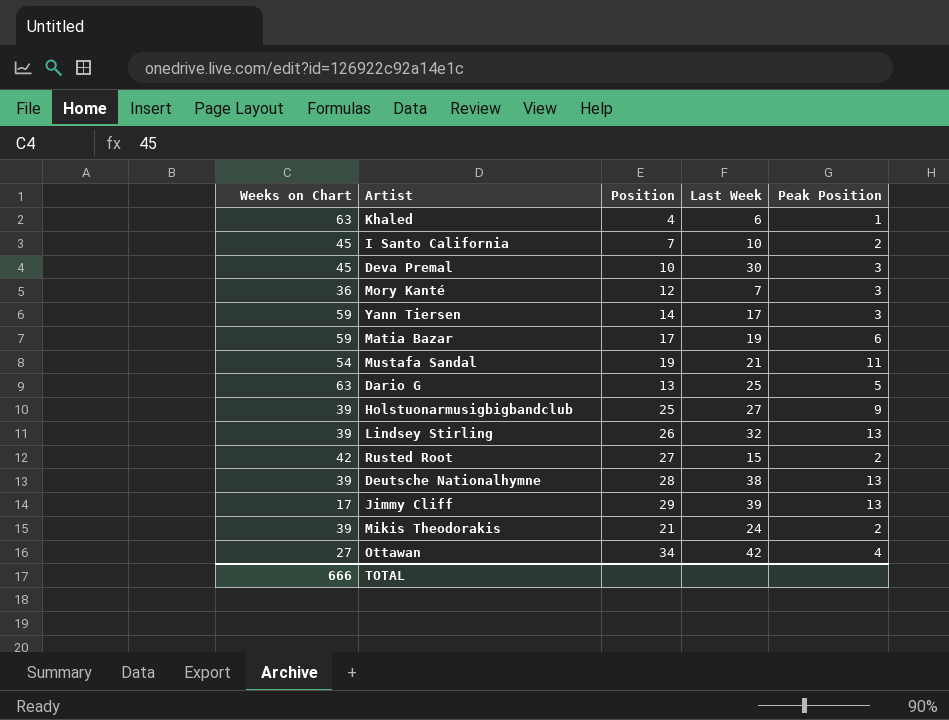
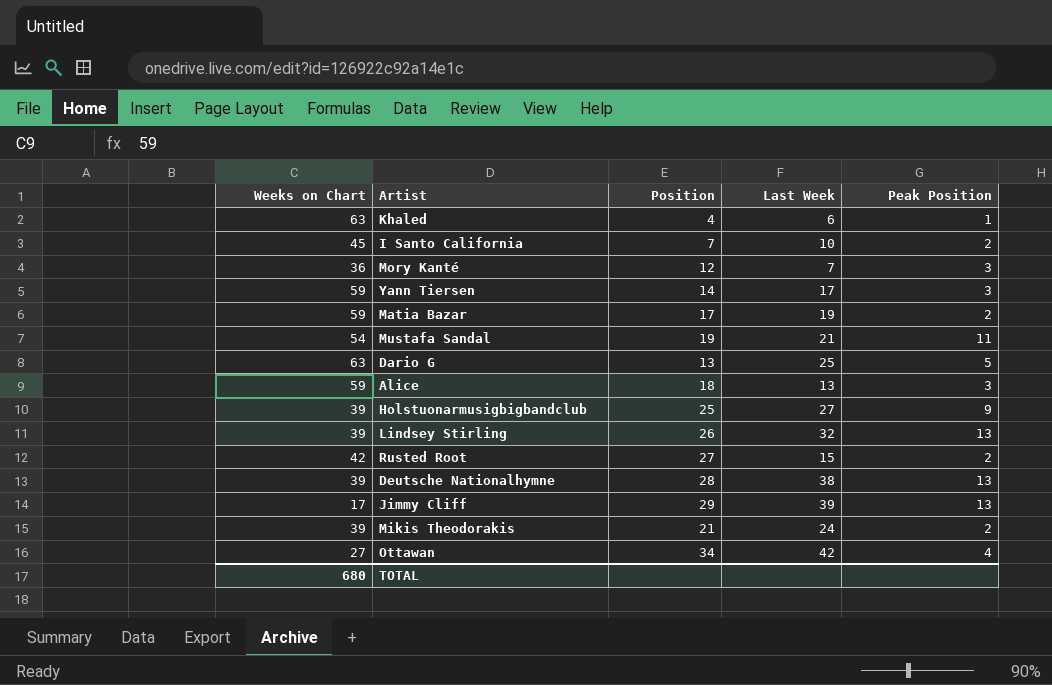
row Deva Premal: 45 | 10 | 30 | 3 -> none
Matia Bazar | Peak Position: 6 -> 2
row Alice: none -> 59 | 18 | 13 | 3
TOTAL | Weeks on Chart: 666 -> 680

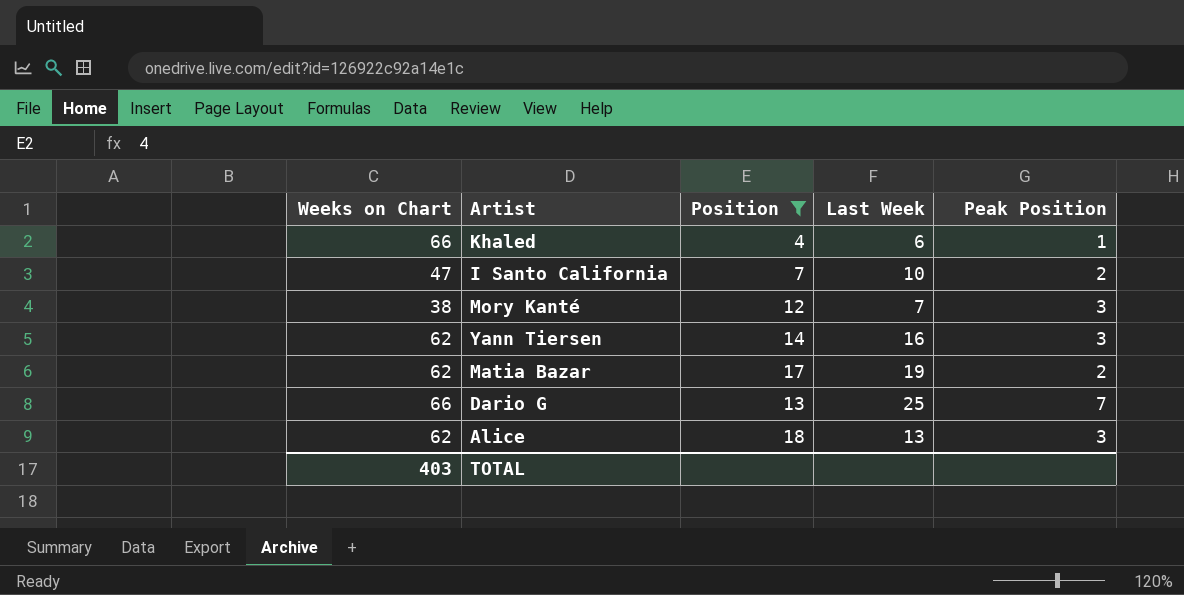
filter: none -> Position <= 18
Khaled | Weeks on Chart: 63 -> 66
I Santo California | Weeks on Chart: 45 -> 47
Mory Kanté | Weeks on Chart: 36 -> 38
Yann Tiersen | Weeks on Chart: 59 -> 62
Yann Tiersen | Last Week: 17 -> 16
Matia Bazar | Weeks on Chart: 59 -> 62
Dario G | Weeks on Chart: 63 -> 66
Dario G | Peak Position: 5 -> 7
Alice | Weeks on Chart: 59 -> 62
TOTAL | Weeks on Chart: 680 -> 403

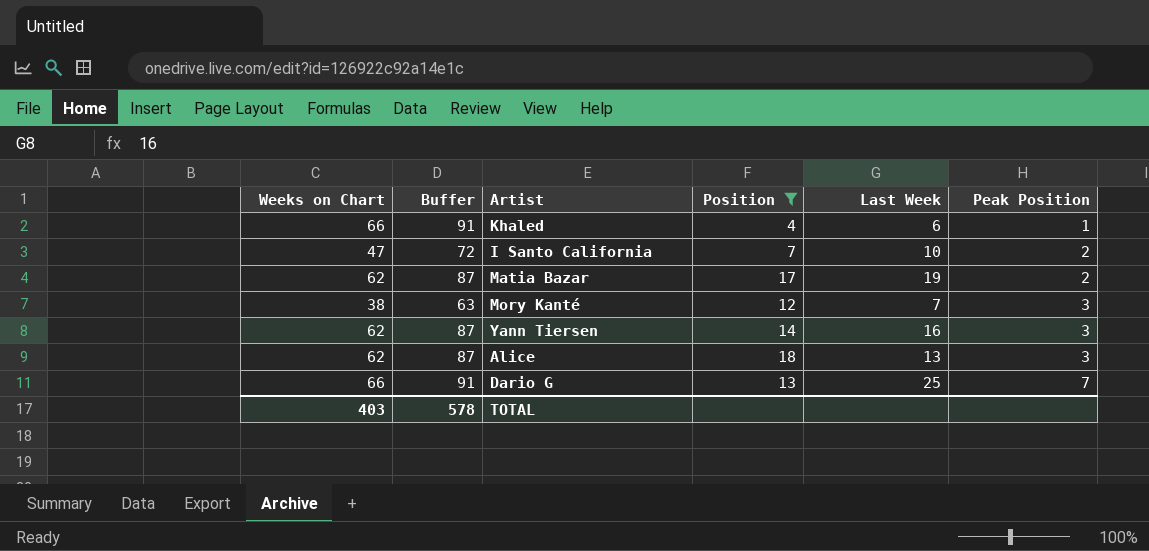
row order: none -> Peak Position ascending
column Buffer | formula: none -> [Weeks on Chart] + 25

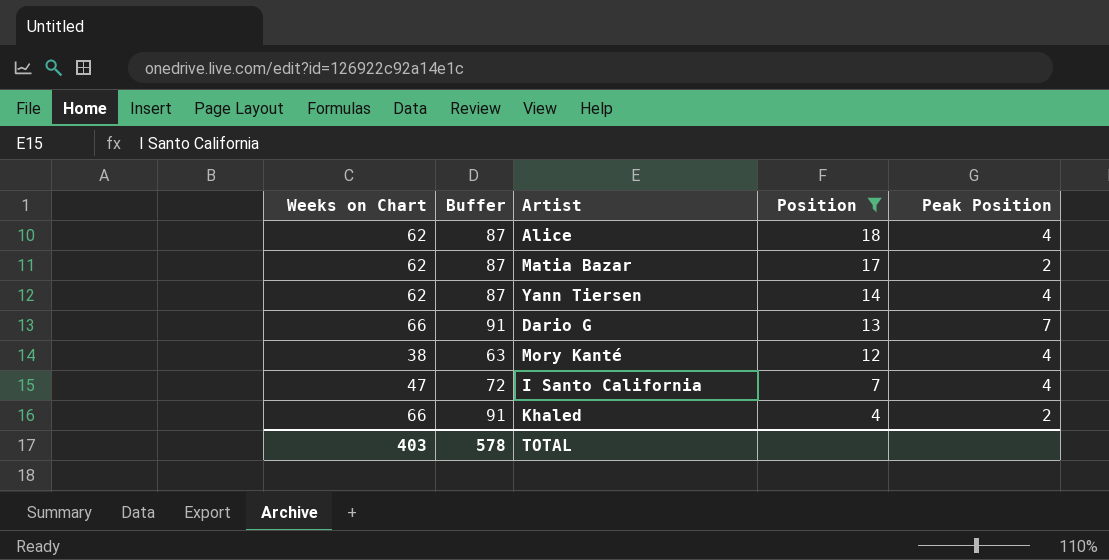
row order: Peak Position ascending -> Position descending
column Last Week | position: 5 -> none
Alice | Peak Position: 3 -> 4
Yann Tiersen | Peak Position: 3 -> 4
Mory Kanté | Peak Position: 3 -> 4
I Santo California | Peak Position: 2 -> 4
Khaled | Peak Position: 1 -> 2

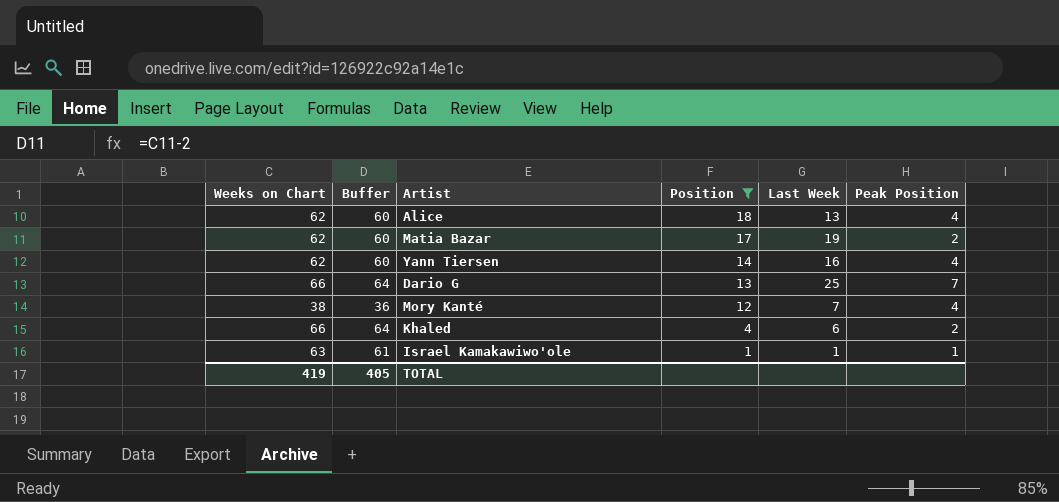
column Buffer | formula: [Weeks on Chart] + 25 -> [Weeks on Chart] - 2
column Last Week | position: none -> 5
row I Santo California: 47 | 72 | 7 | 4 -> none
row Israel Kamakawiwo'ole: none -> 63 | 61 | 1 | 1 | 1
TOTAL | Weeks on Chart: 403 -> 419
TOTAL | Buffer: 578 -> 405

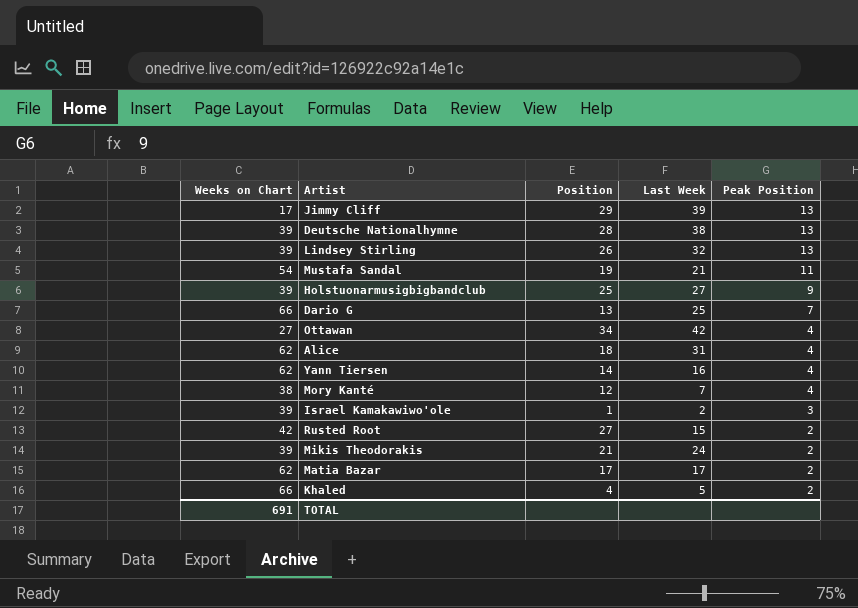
filter: Position <= 18 -> none
row order: Position descending -> Peak Position descending
column Buffer | formula: [Weeks on Chart] - 2 -> none
Alice | Last Week: 13 -> 31
Israel Kamakawiwo'ole | Weeks on Chart: 63 -> 39
Israel Kamakawiwo'ole | Last Week: 1 -> 2
Israel Kamakawiwo'ole | Peak Position: 1 -> 3
Matia Bazar | Last Week: 19 -> 17
Khaled | Last Week: 6 -> 5
TOTAL | Weeks on Chart: 419 -> 691

